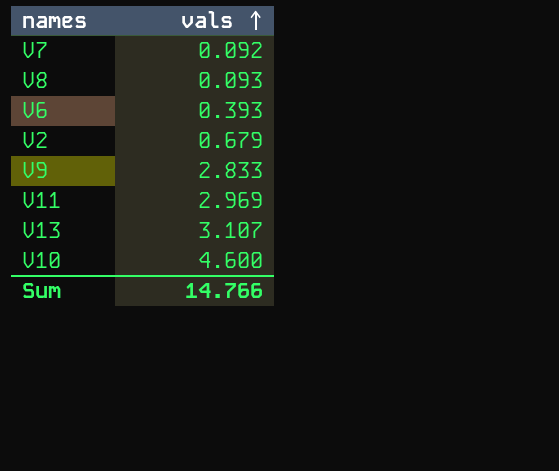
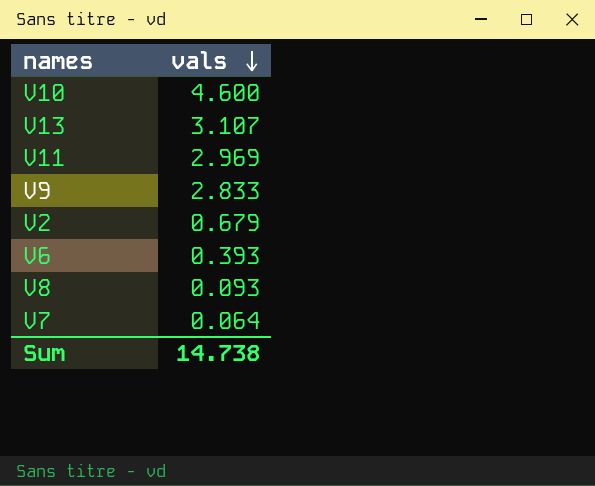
row order: vals ascending -> vals descending
V7 | vals: 0.092 -> 0.064
Sum | vals: 14.766 -> 14.738

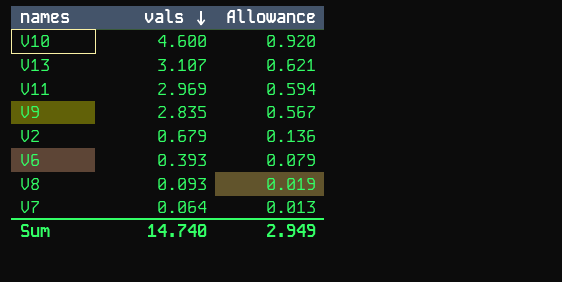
column Allowance | formula: none -> [vals] * 0.2
V9 | vals: 2.833 -> 2.835
Sum | vals: 14.738 -> 14.740

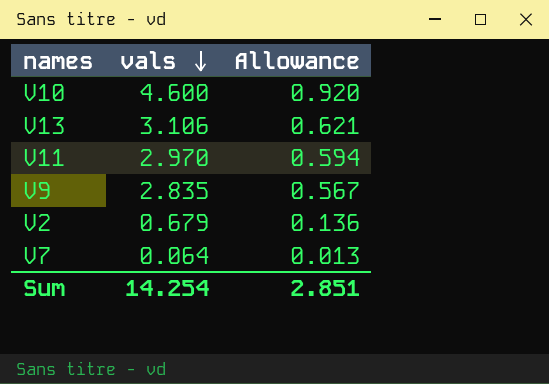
row V6: 0.393 | 0.079 -> none
row V8: 0.093 | 0.019 -> none
V13 | vals: 3.107 -> 3.106
V11 | vals: 2.969 -> 2.970
Sum | vals: 14.740 -> 14.254
Sum | Allowance: 2.949 -> 2.851

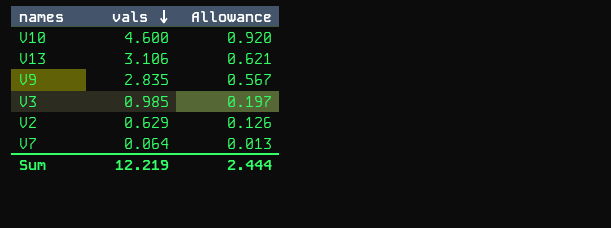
row V11: 2.970 | 0.594 -> none
row V3: none -> 0.985 | 0.197
V2 | vals: 0.679 -> 0.629
V2 | Allowance: 0.136 -> 0.126
Sum | vals: 14.254 -> 12.219
Sum | Allowance: 2.851 -> 2.444

